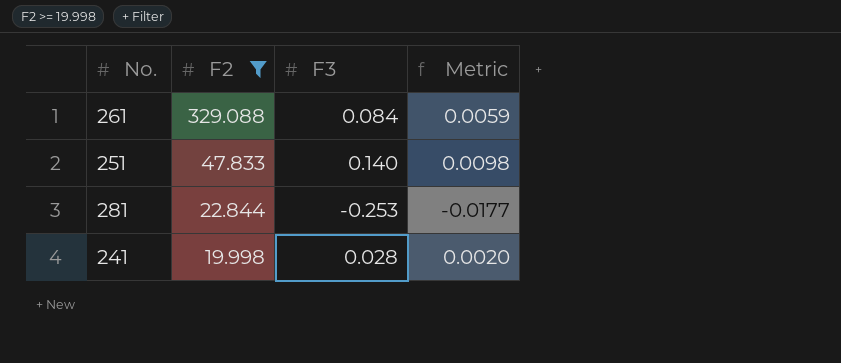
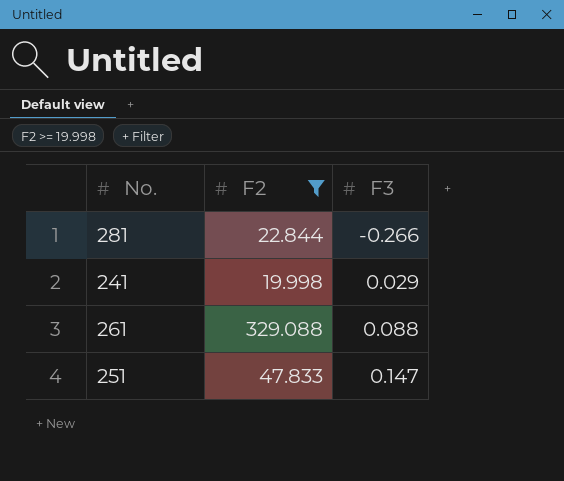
row order: F2 descending -> F3 ascending
column Metric | formula: [F3] * 0.07 -> none
281 | F3: -0.253 -> -0.266
241 | F3: 0.028 -> 0.029
261 | F3: 0.084 -> 0.088
251 | F3: 0.140 -> 0.147

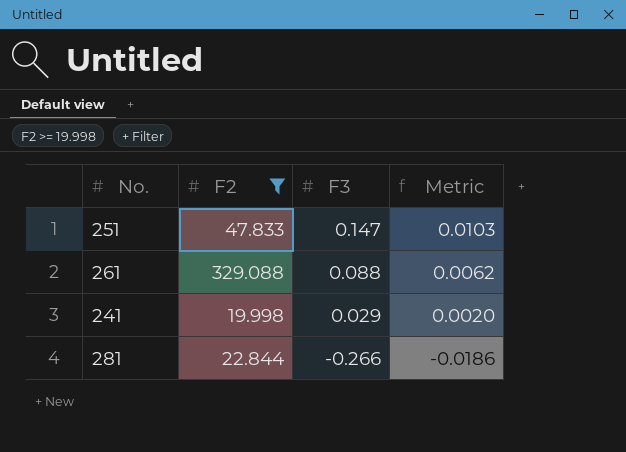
row order: F3 ascending -> F3 descending
column Metric | formula: none -> [F3] * 0.07

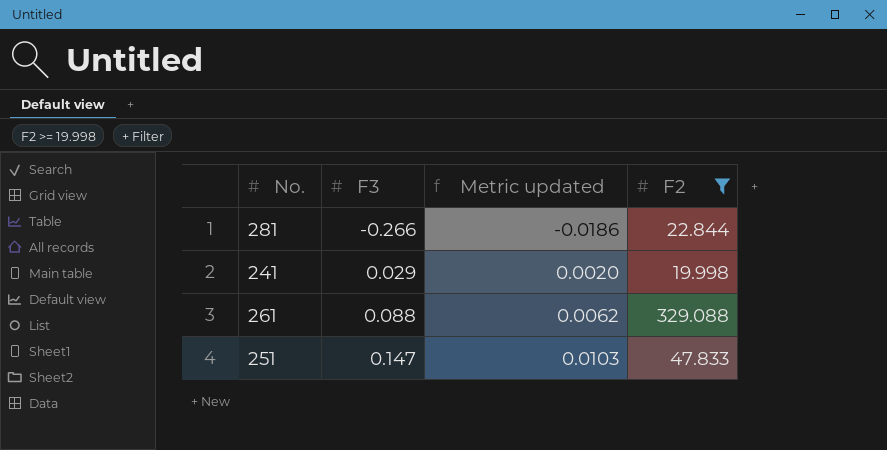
row order: F3 descending -> F3 ascending
column name: Metric -> Metric updated
column F2 | position: 2 -> 4

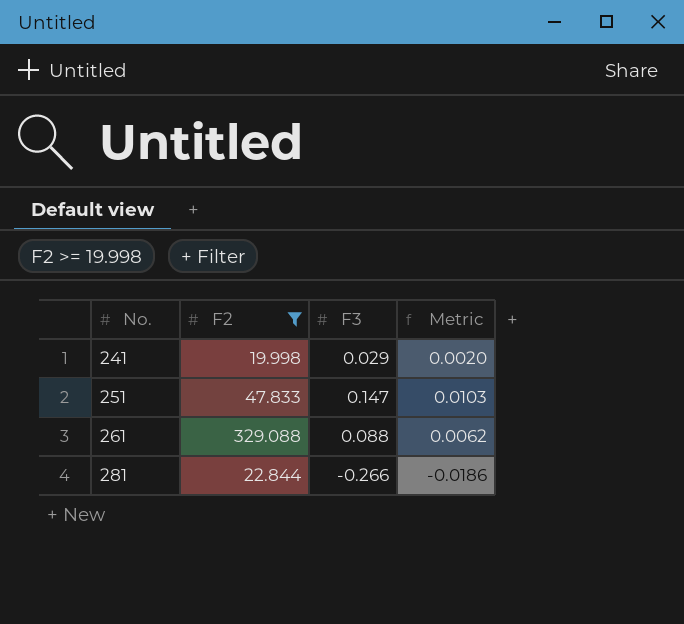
row order: F3 ascending -> No. ascending
column F2 | position: 4 -> 2
column name: Metric updated -> Metric

